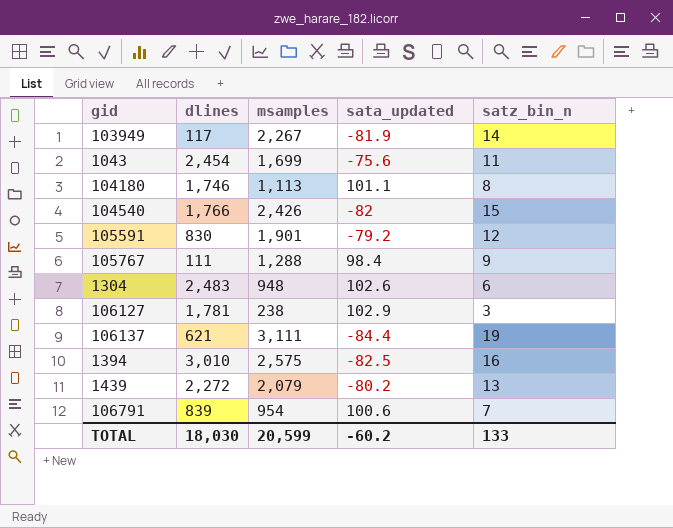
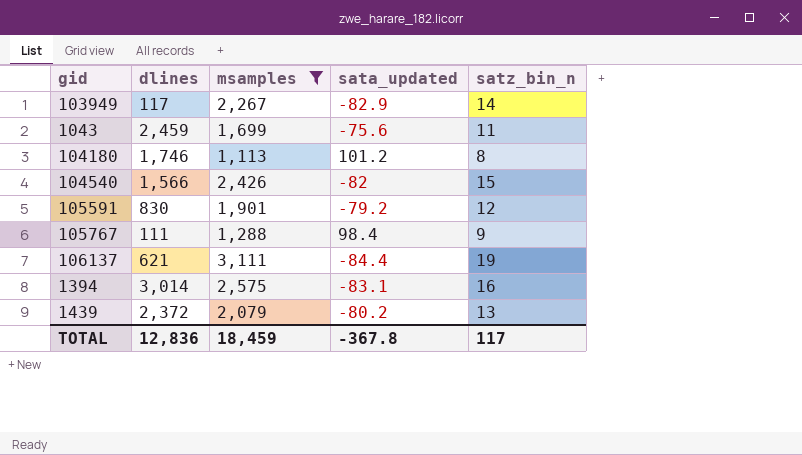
filter: none -> msamples >= 1,113
103949 | sata_updated: -81.9 -> -82.9
1043 | dlines: 2,454 -> 2,459
104180 | sata_updated: 101.1 -> 101.2
104540 | dlines: 1,766 -> 1,566
1394 | dlines: 3,010 -> 3,014
1394 | sata_updated: -82.5 -> -83.1
1439 | dlines: 2,272 -> 2,372
TOTAL | dlines: 18,030 -> 12,836
TOTAL | msamples: 20,599 -> 18,459
TOTAL | sata_updated: -60.2 -> -367.8
TOTAL | satz_bin_n: 133 -> 117

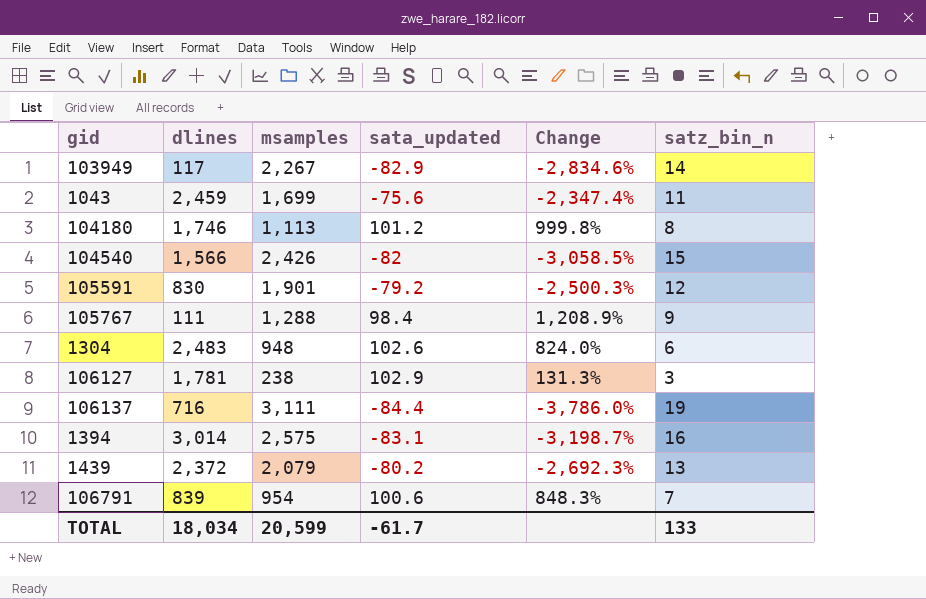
filter: msamples >= 1,113 -> none
column Change | formula: none -> ([msamples] - [sata_updated]) / [sata_updated]
106137 | dlines: 621 -> 716
TOTAL | dlines: 12,836 -> 18,034
TOTAL | msamples: 18,459 -> 20,599
TOTAL | sata_updated: -367.8 -> -61.7
TOTAL | satz_bin_n: 117 -> 133

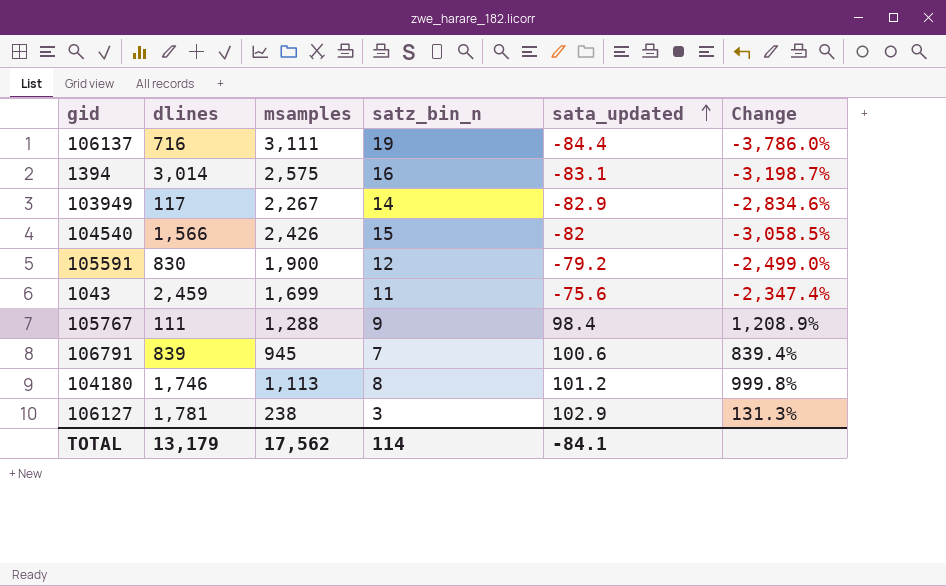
row order: none -> sata_updated ascending
column satz_bin_n | position: 6 -> 4
row 1304: 2,483 | 948 | 102.6 | 824.0% | 6 -> none
row 1439: 2,372 | 2,079 | -80.2 | -2,692.3% | 13 -> none
105591 | msamples: 1,901 -> 1,900
105591 | Change: -2,500.3% -> -2,499.0%
106791 | msamples: 954 -> 945
106791 | Change: 848.3% -> 839.4%
TOTAL | dlines: 18,034 -> 13,179
TOTAL | msamples: 20,599 -> 17,562
TOTAL | satz_bin_n: 133 -> 114
TOTAL | sata_updated: -61.7 -> -84.1

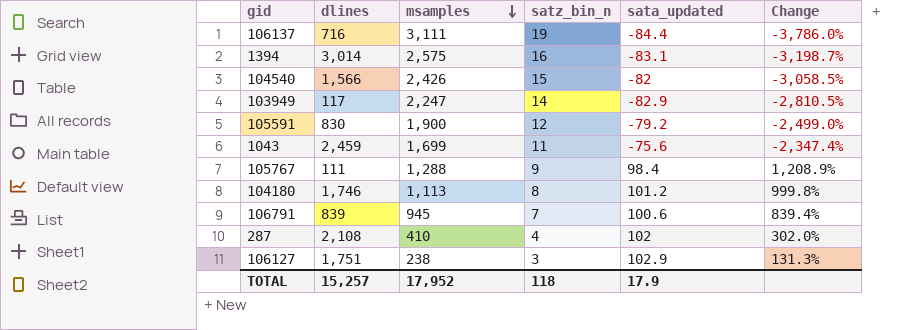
row order: sata_updated ascending -> msamples descending
103949 | msamples: 2,267 -> 2,247
103949 | Change: -2,834.6% -> -2,810.5%
row 287: none -> 2,108 | 410 | 4 | 102 | 302.0%
106127 | dlines: 1,781 -> 1,751
TOTAL | dlines: 13,179 -> 15,257
TOTAL | msamples: 17,562 -> 17,952
TOTAL | satz_bin_n: 114 -> 118
TOTAL | sata_updated: -84.1 -> 17.9

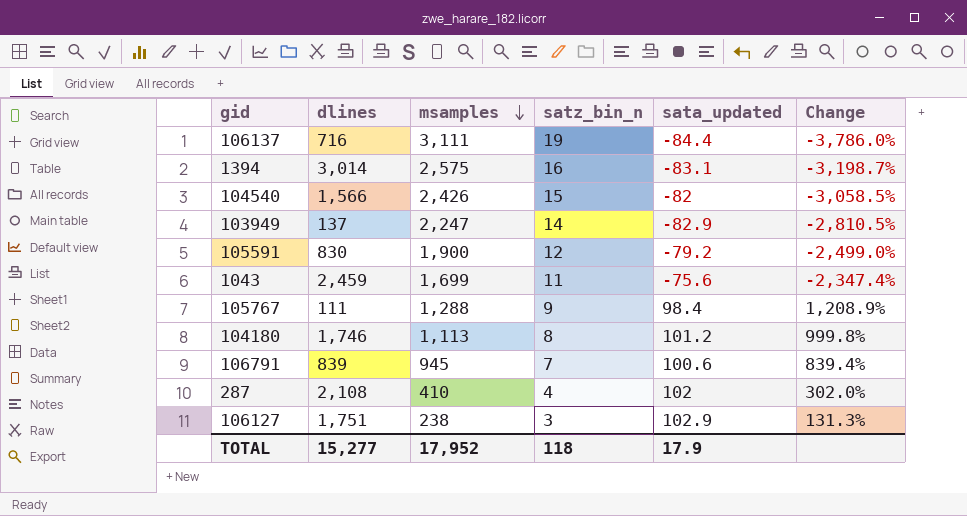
103949 | dlines: 117 -> 137
TOTAL | dlines: 15,257 -> 15,277

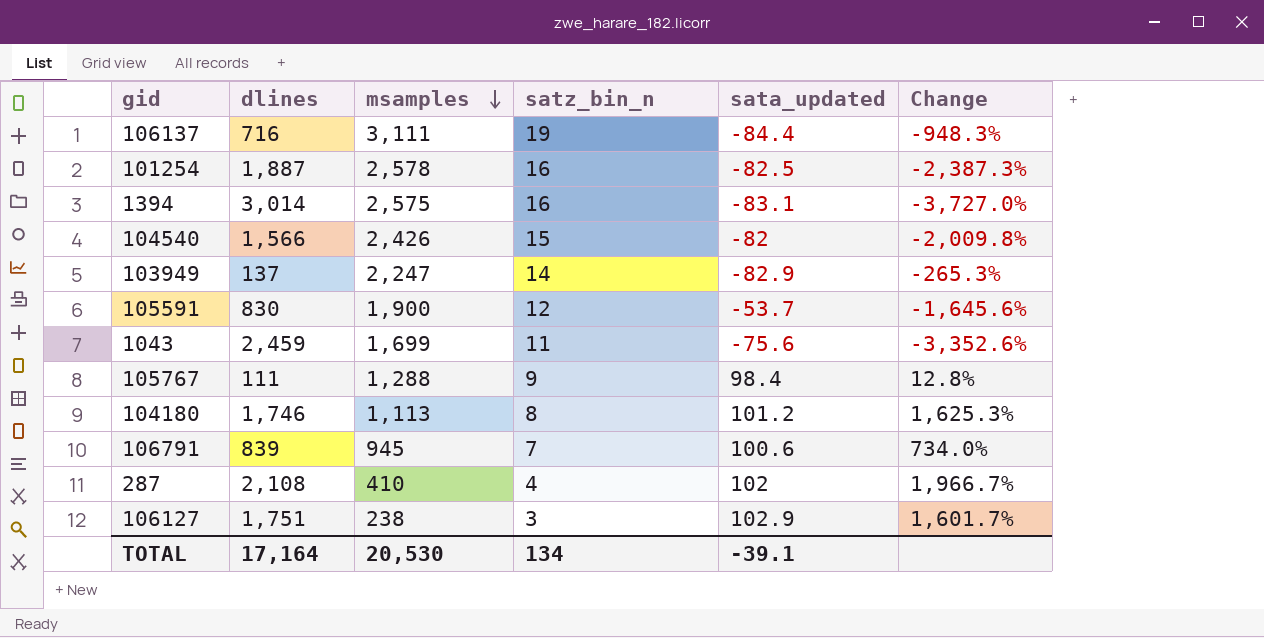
column Change | formula: ([msamples] - [sata_updated]) / [sata_updated] -> ([dlines] - [sata_updated]) / [sata_updated]
row 101254: none -> 1,887 | 2,578 | 16 | -82.5 | -2,387.3%
105591 | sata_updated: -79.2 -> -53.7
TOTAL | dlines: 15,277 -> 17,164
TOTAL | msamples: 17,952 -> 20,530
TOTAL | satz_bin_n: 118 -> 134
TOTAL | sata_updated: 17.9 -> -39.1

